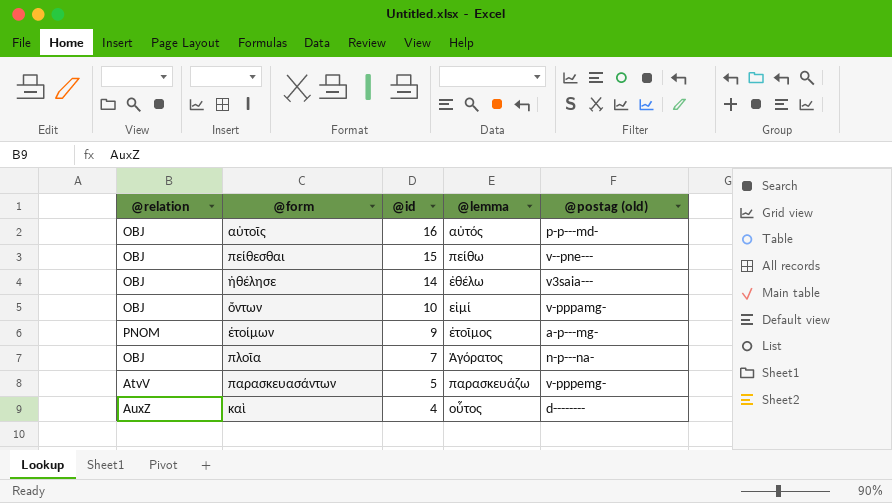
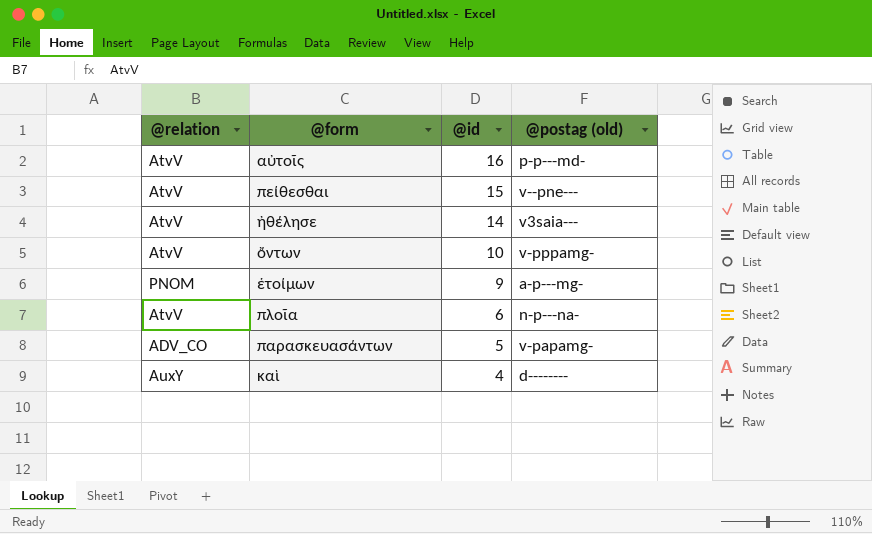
column @lemma | position: 4 -> none
αὐτοῖς | @relation: OBJ -> AtvV
πείθεσθαι | @relation: OBJ -> AtvV
ἠθέλησε | @relation: OBJ -> AtvV
ὄντων | @relation: OBJ -> AtvV
πλοῖα | @relation: OBJ -> AtvV
πλοῖα | @id: 7 -> 6
παρασκευασάντων | @relation: AtvV -> ADV_CO
παρασκευασάντων | @postag (old): v-pppemg- -> v-papamg-
καὶ | @relation: AuxZ -> AuxY

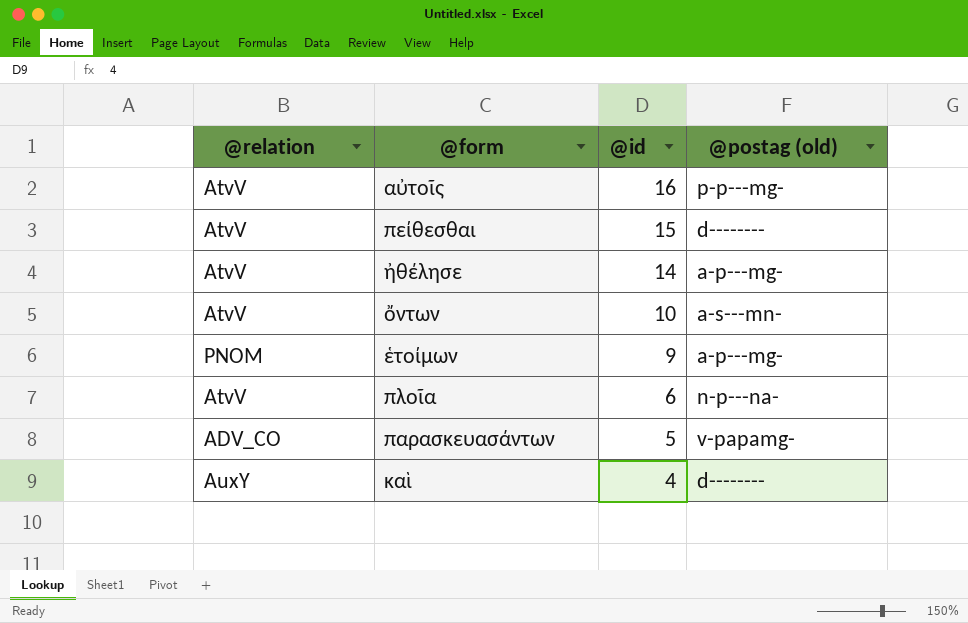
αὐτοῖς | @postag (old): p-p---md- -> p-p---mg-
πείθεσθαι | @postag (old): v--pne--- -> d--------
ἠθέλησε | @postag (old): v3saia--- -> a-p---mg-
ὄντων | @postag (old): v-pppamg- -> a-s---mn-

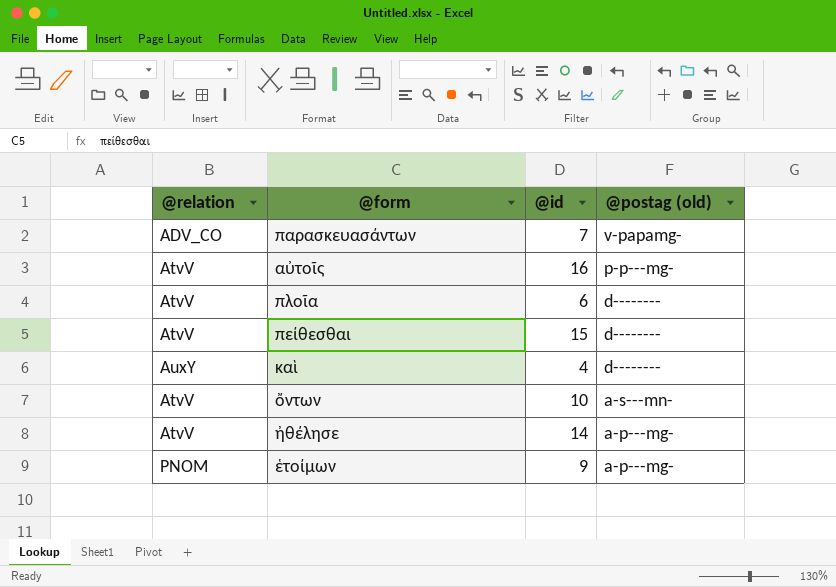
row order: @id descending -> @postag (old) descending
παρασκευασάντων | @id: 5 -> 7
πλοῖα | @postag (old): n-p---na- -> d--------

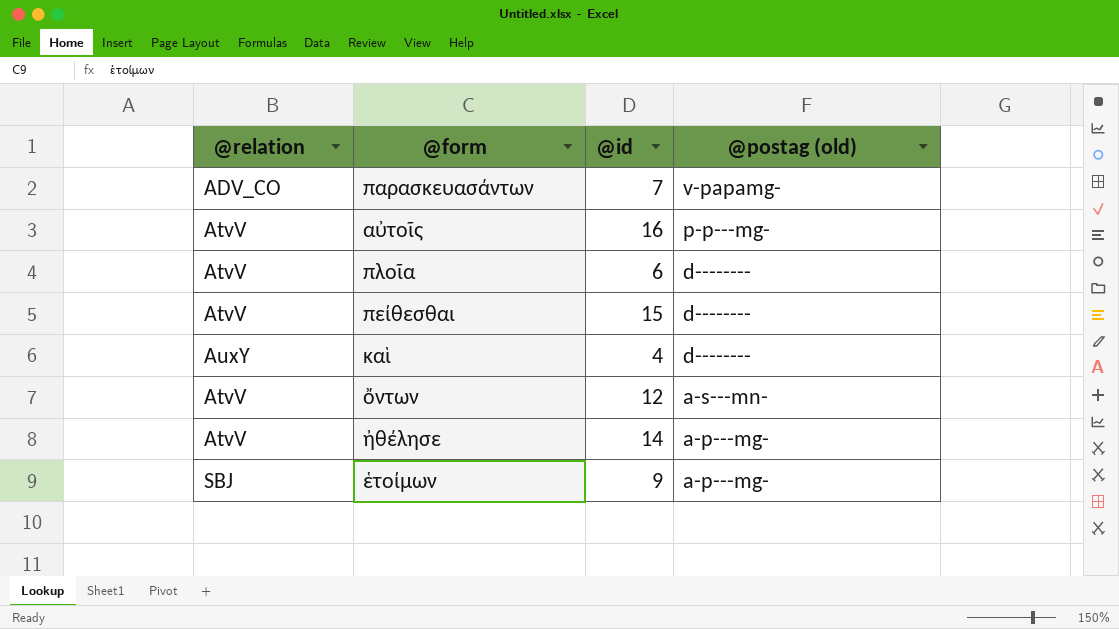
ὄντων | @id: 10 -> 12
ἑτοίμων | @relation: PNOM -> SBJ

